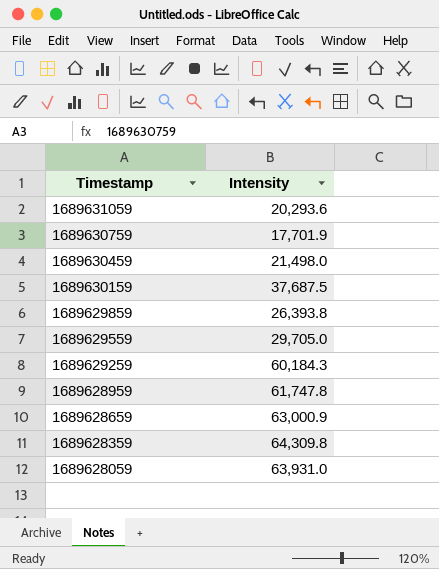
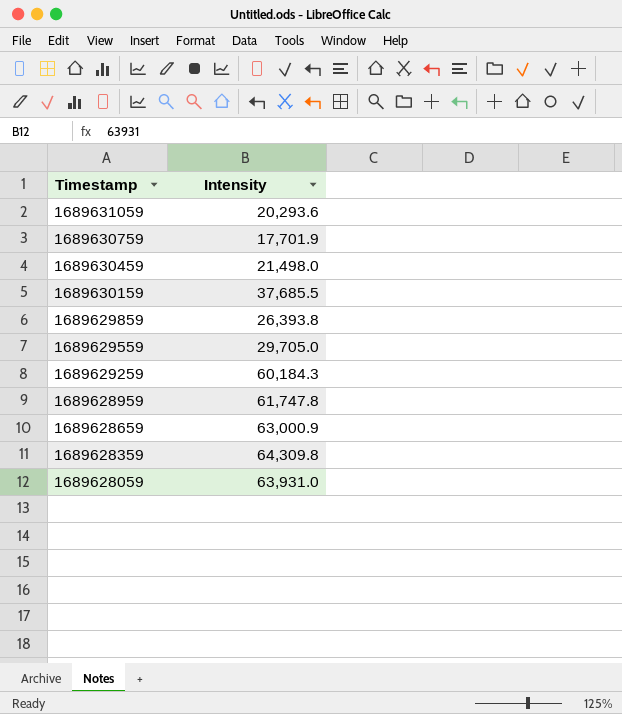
1689630159 | Intensity: 37,687.5 -> 37,685.5

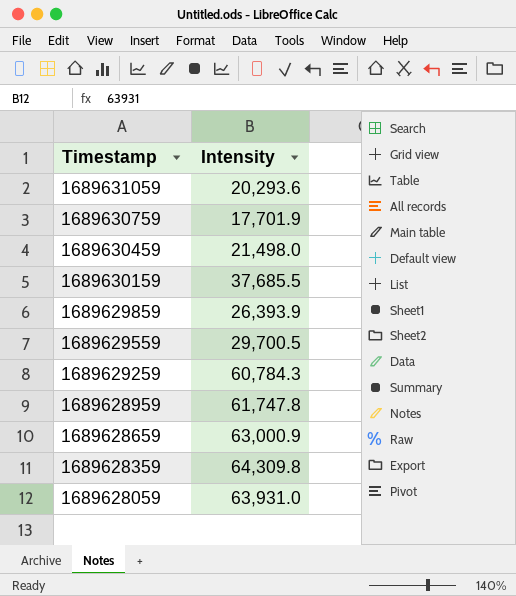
1689629859 | Intensity: 26,393.8 -> 26,393.9
1689629559 | Intensity: 29,705.0 -> 29,700.5
1689629259 | Intensity: 60,184.3 -> 60,784.3

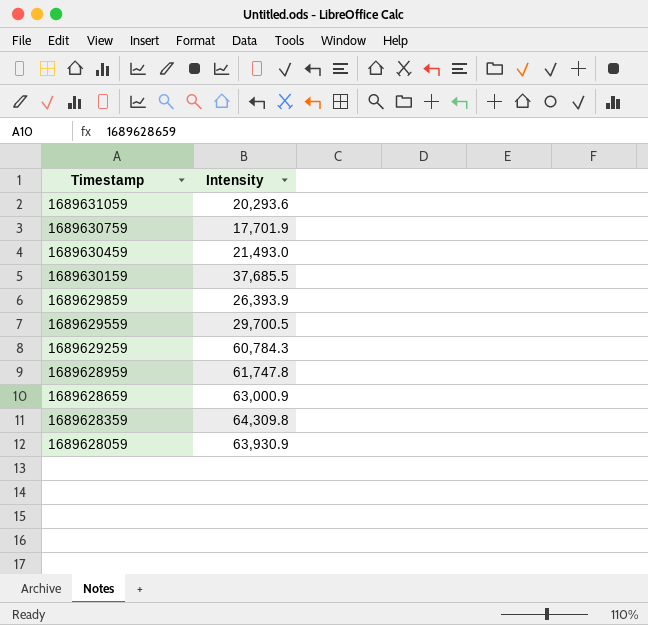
1689630459 | Intensity: 21,498.0 -> 21,493.0
1689628059 | Intensity: 63,931.0 -> 63,930.9

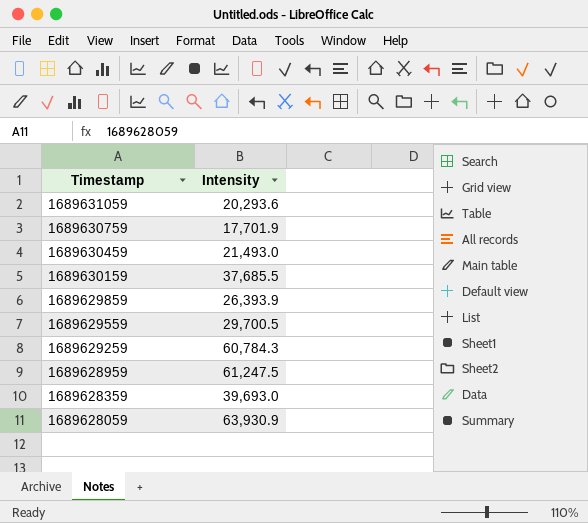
row 1689628659: 63,000.9 -> none
1689628959 | Intensity: 61,747.8 -> 61,247.5
1689628359 | Intensity: 64,309.8 -> 39,693.0

